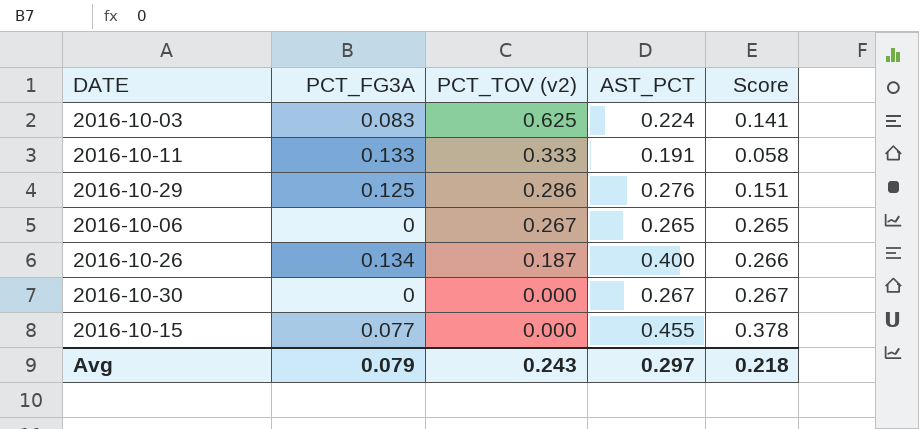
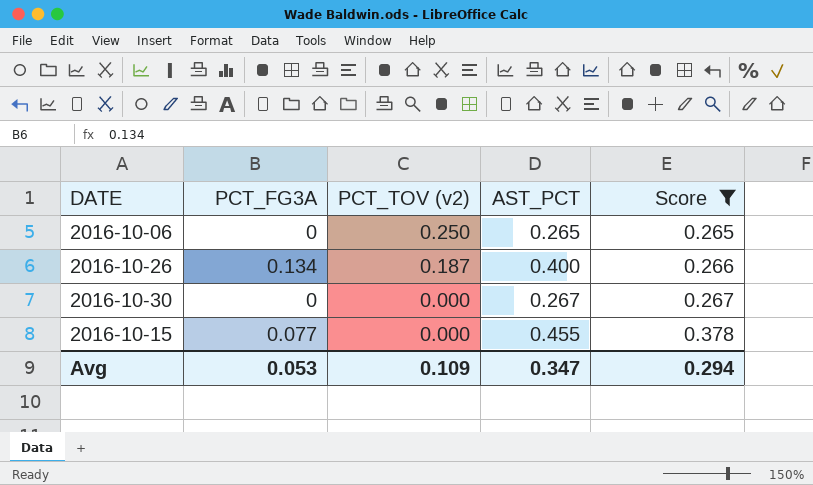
filter: none -> Score >= 0.265
2016-10-06 | PCT_TOV (v2): 0.267 -> 0.250
Avg | PCT_FG3A: 0.079 -> 0.053
Avg | PCT_TOV (v2): 0.243 -> 0.109
Avg | AST_PCT: 0.297 -> 0.347
Avg | Score: 0.218 -> 0.294

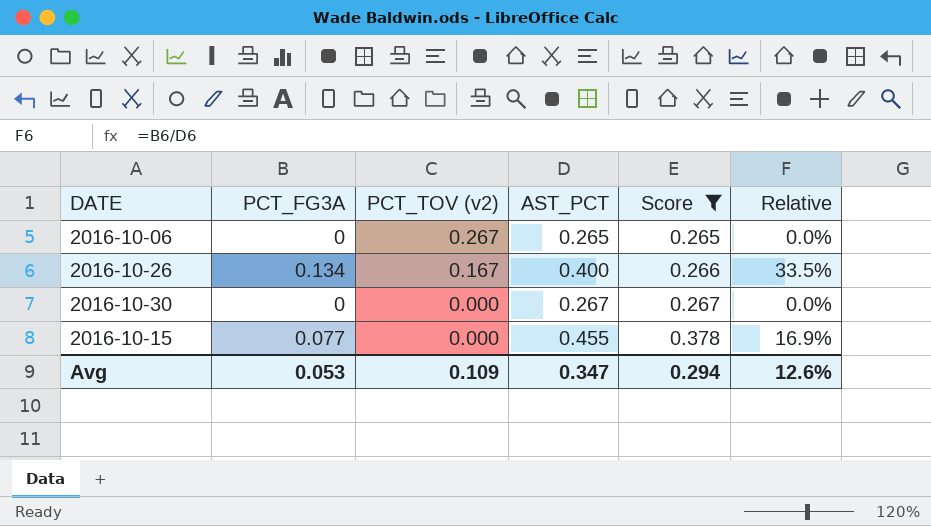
column Relative | formula: none -> [PCT_FG3A] / [AST_PCT]
2016-10-06 | PCT_TOV (v2): 0.250 -> 0.267
2016-10-26 | PCT_TOV (v2): 0.187 -> 0.167

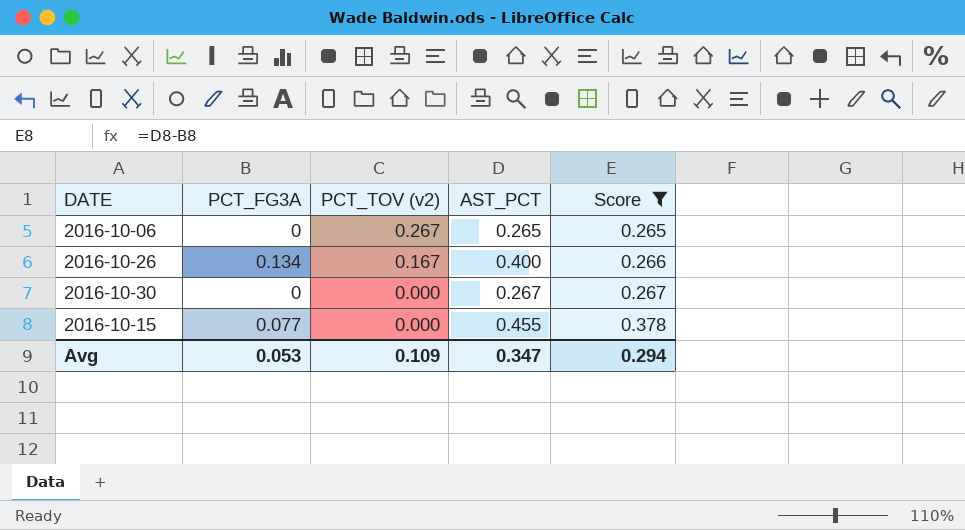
column Relative | formula: [PCT_FG3A] / [AST_PCT] -> none

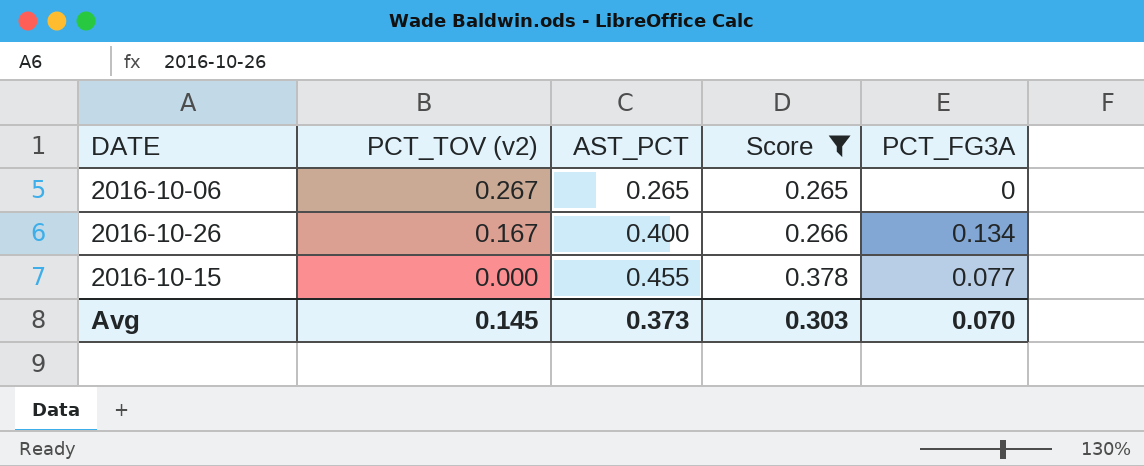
column PCT_FG3A | position: 2 -> 5
row 2016-10-30: 0 | 0.000 | 0.267 | 0.267 -> none
Avg | PCT_TOV (v2): 0.109 -> 0.145
Avg | AST_PCT: 0.347 -> 0.373
Avg | Score: 0.294 -> 0.303
Avg | PCT_FG3A: 0.053 -> 0.070

